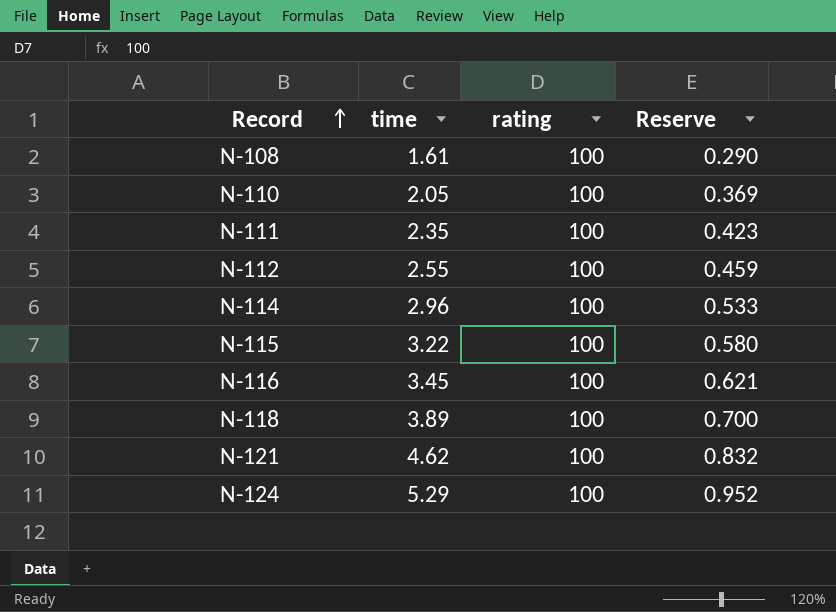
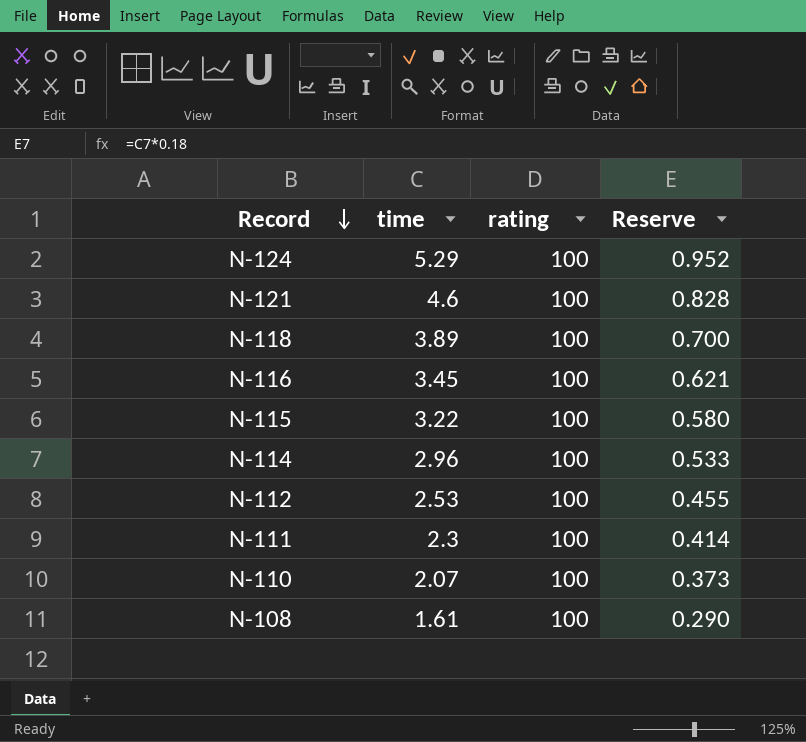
row order: Record ascending -> Record descending
N-121 | time: 4.62 -> 4.6
N-121 | Reserve: 0.832 -> 0.828
N-112 | time: 2.55 -> 2.53
N-112 | Reserve: 0.459 -> 0.455
N-111 | time: 2.35 -> 2.3
N-111 | Reserve: 0.423 -> 0.414
N-110 | time: 2.05 -> 2.07
N-110 | Reserve: 0.369 -> 0.373

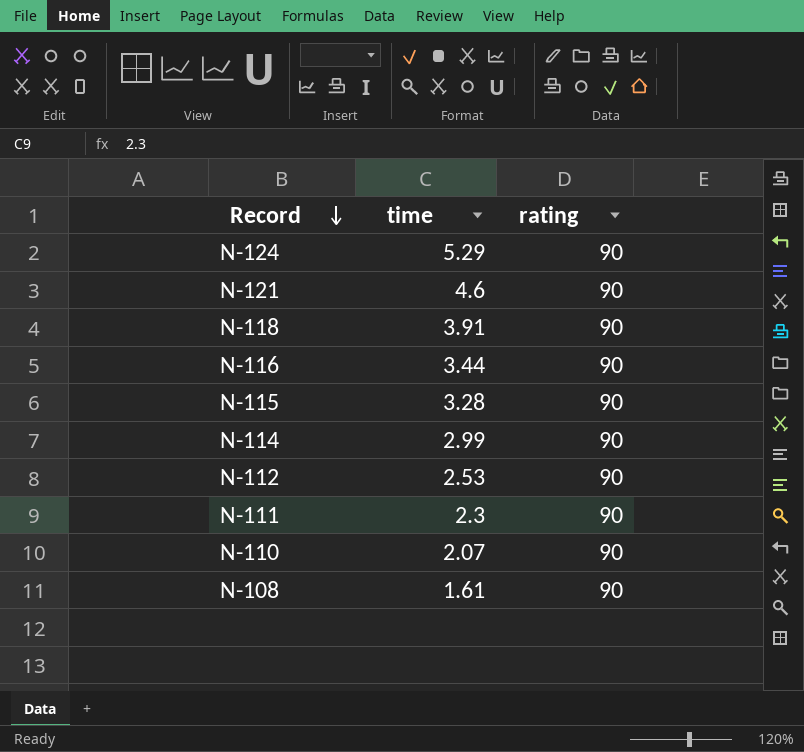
column Reserve | formula: [time] * 0.18 -> none
N-124 | rating: 100 -> 90
N-121 | rating: 100 -> 90
N-118 | time: 3.89 -> 3.91
N-118 | rating: 100 -> 90
N-116 | time: 3.45 -> 3.44
N-116 | rating: 100 -> 90
N-115 | time: 3.22 -> 3.28
N-115 | rating: 100 -> 90
N-114 | time: 2.96 -> 2.99
N-114 | rating: 100 -> 90
N-112 | rating: 100 -> 90
N-111 | rating: 100 -> 90
N-110 | rating: 100 -> 90
N-108 | rating: 100 -> 90

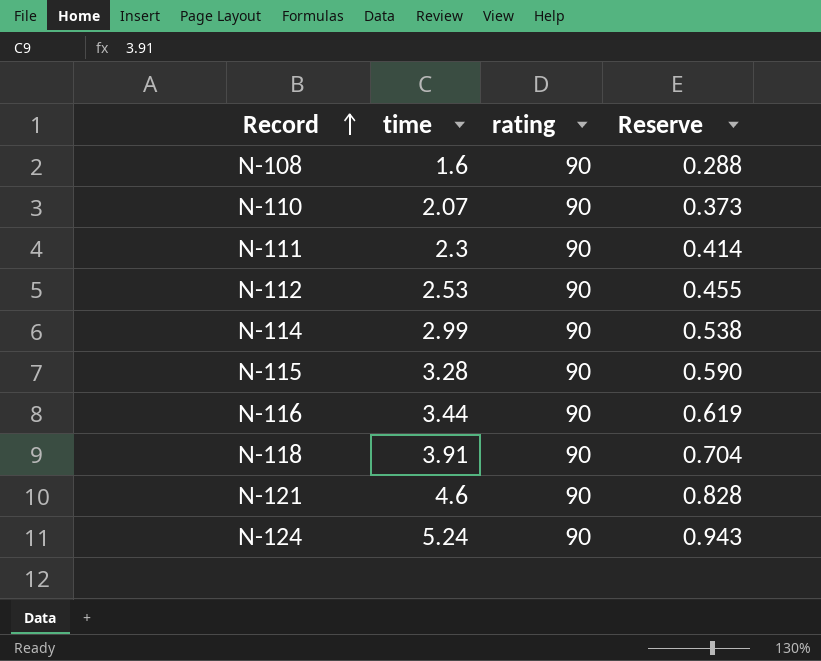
row order: Record descending -> Record ascending
column Reserve | formula: none -> [time] * 0.18
N-108 | time: 1.61 -> 1.6
N-124 | time: 5.29 -> 5.24

